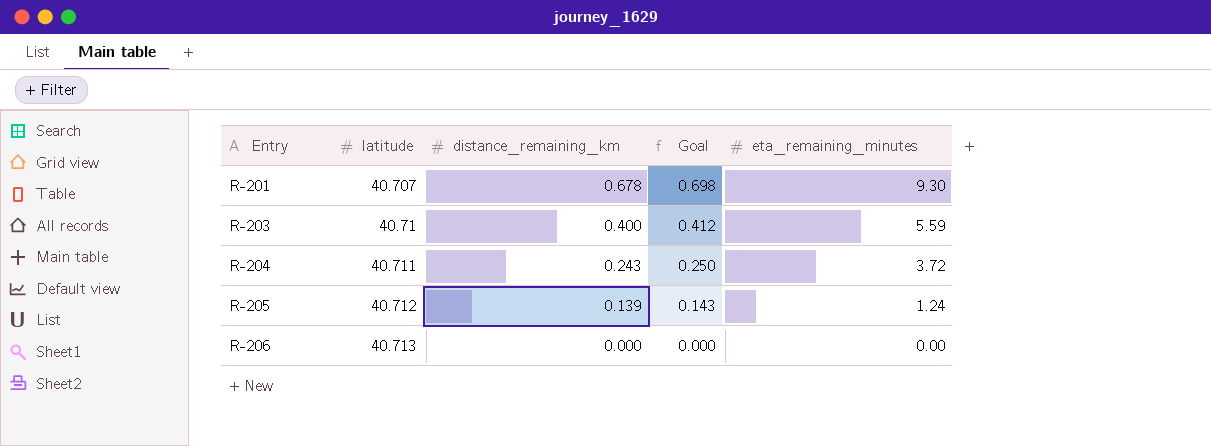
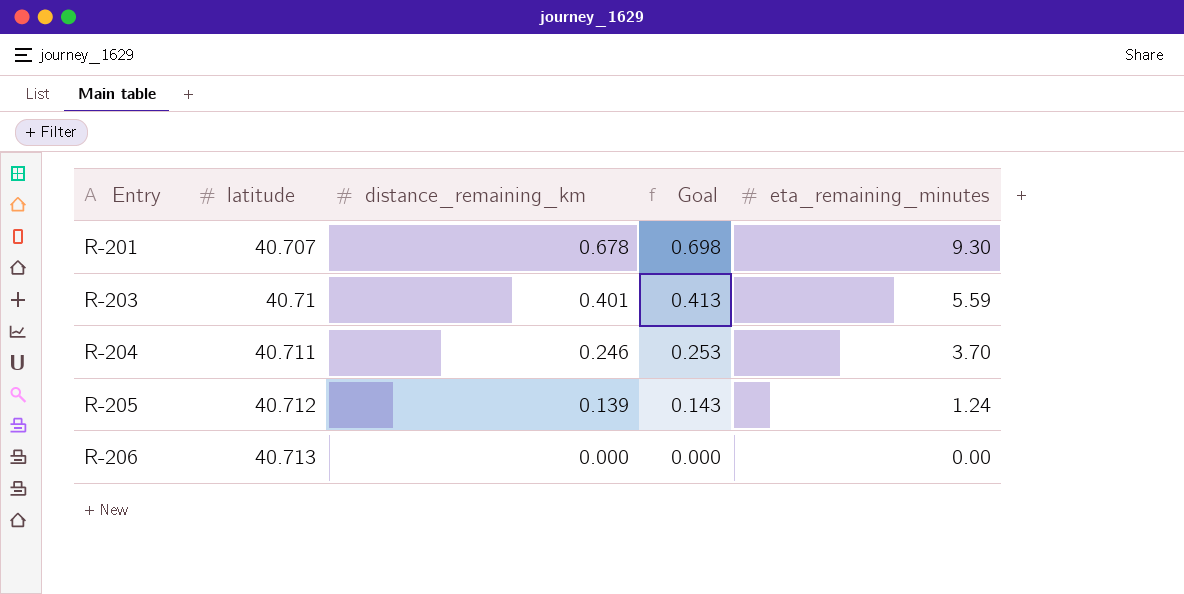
R-203 | distance_remaining_km: 0.400 -> 0.401
R-203 | Goal: 0.412 -> 0.413
R-204 | distance_remaining_km: 0.243 -> 0.246
R-204 | Goal: 0.250 -> 0.253
R-204 | eta_remaining_minutes: 3.72 -> 3.70

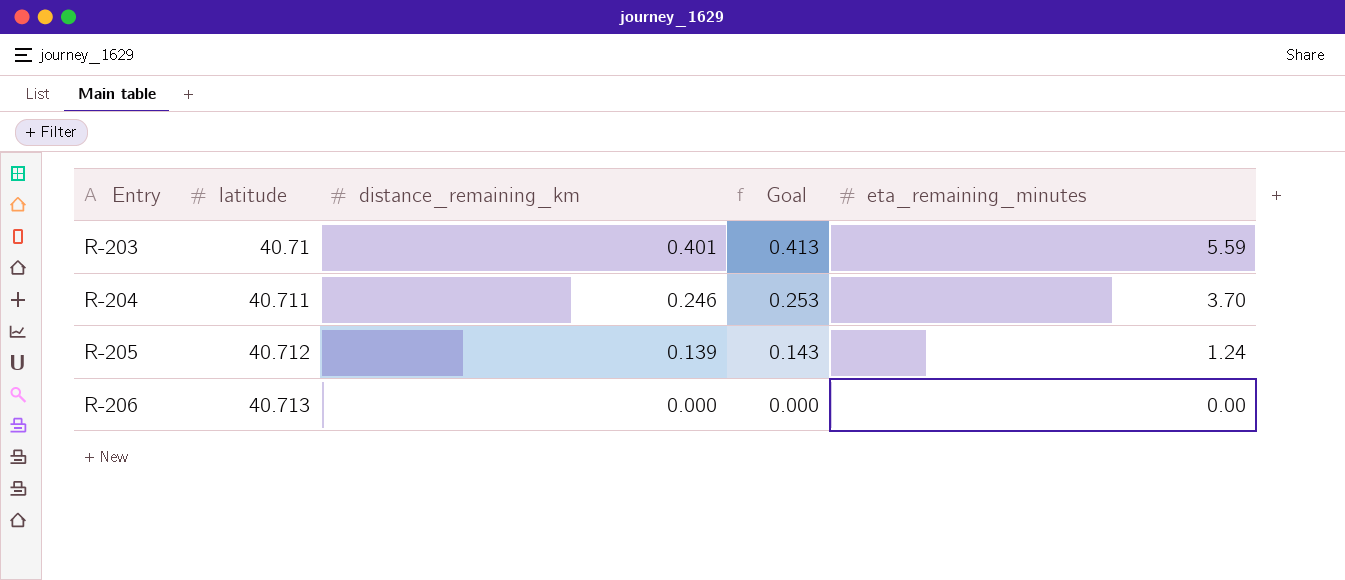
row R-201: 40.707 | 0.678 | 0.698 | 9.30 -> none

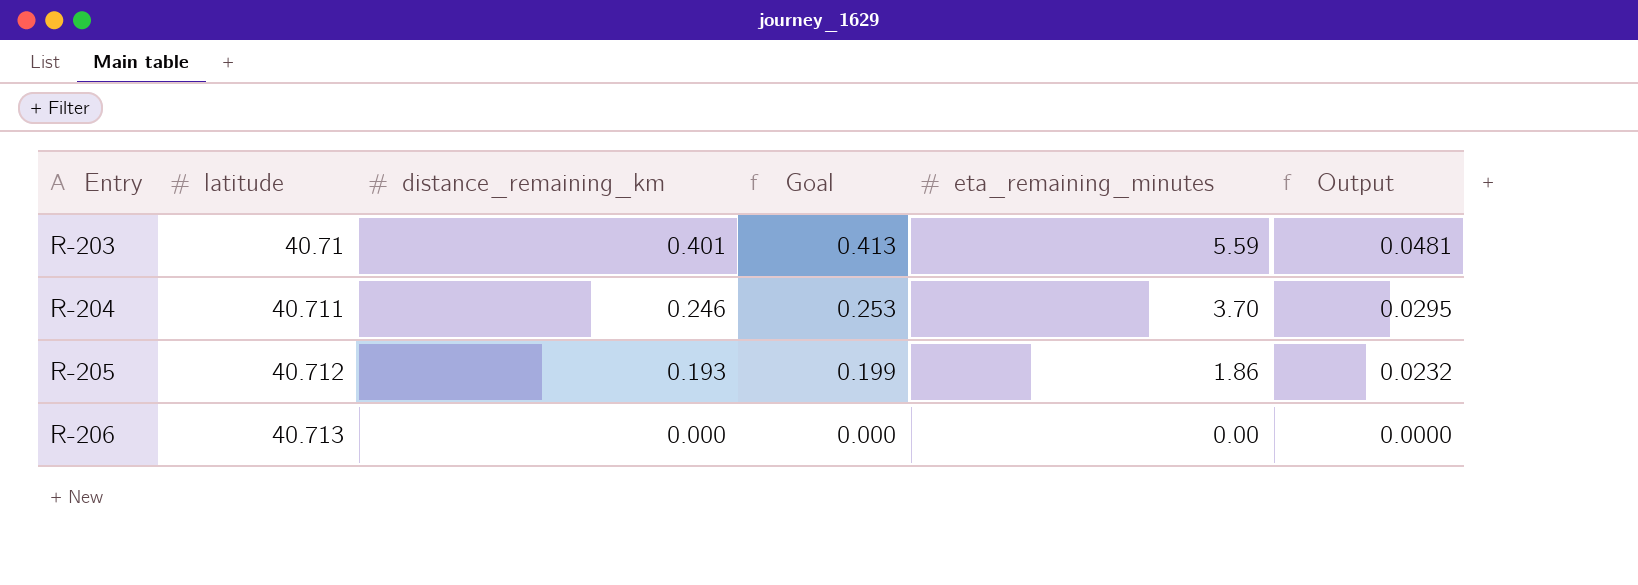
column Output | formula: none -> [distance_remaining_km] * 0.12
R-205 | distance_remaining_km: 0.139 -> 0.193
R-205 | Goal: 0.143 -> 0.199
R-205 | eta_remaining_minutes: 1.24 -> 1.86

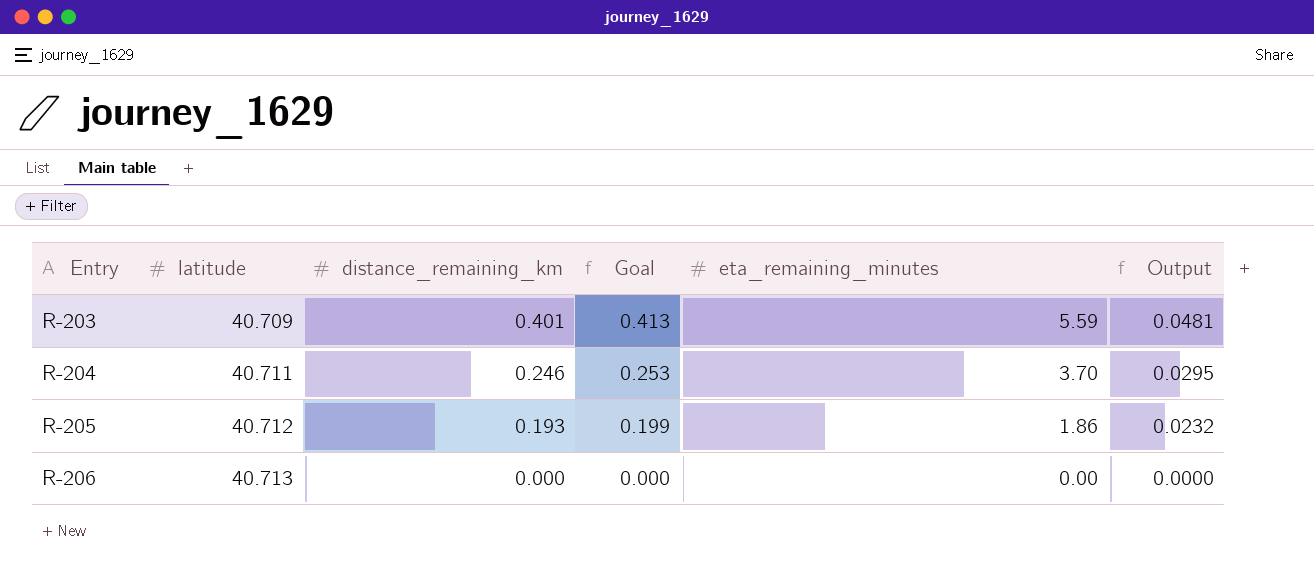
R-203 | latitude: 40.71 -> 40.709

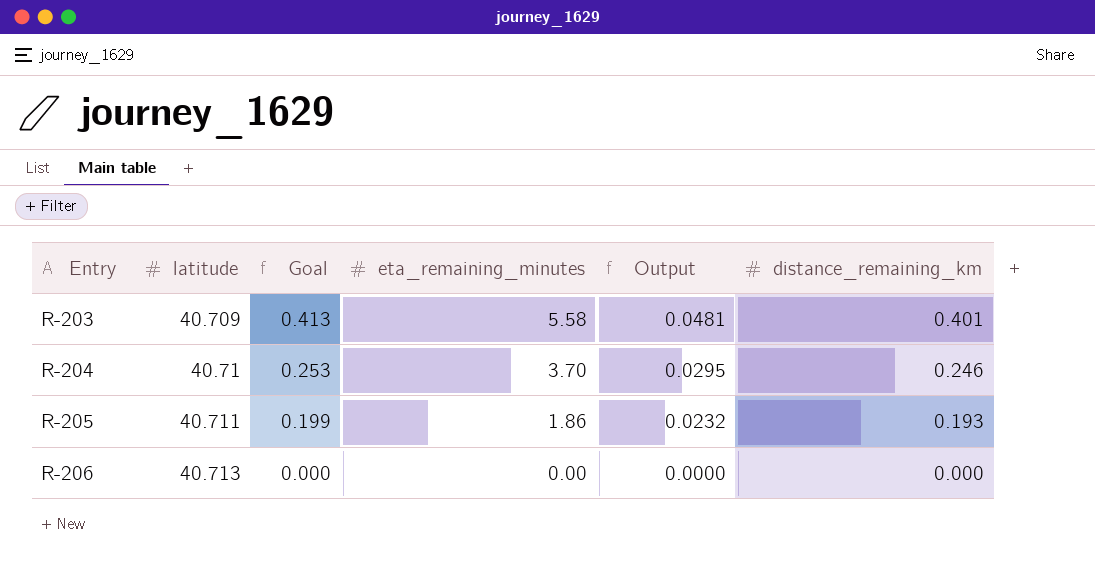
column distance_remaining_km | position: 3 -> 6
R-203 | eta_remaining_minutes: 5.59 -> 5.58
R-204 | latitude: 40.711 -> 40.71
R-205 | latitude: 40.712 -> 40.711

